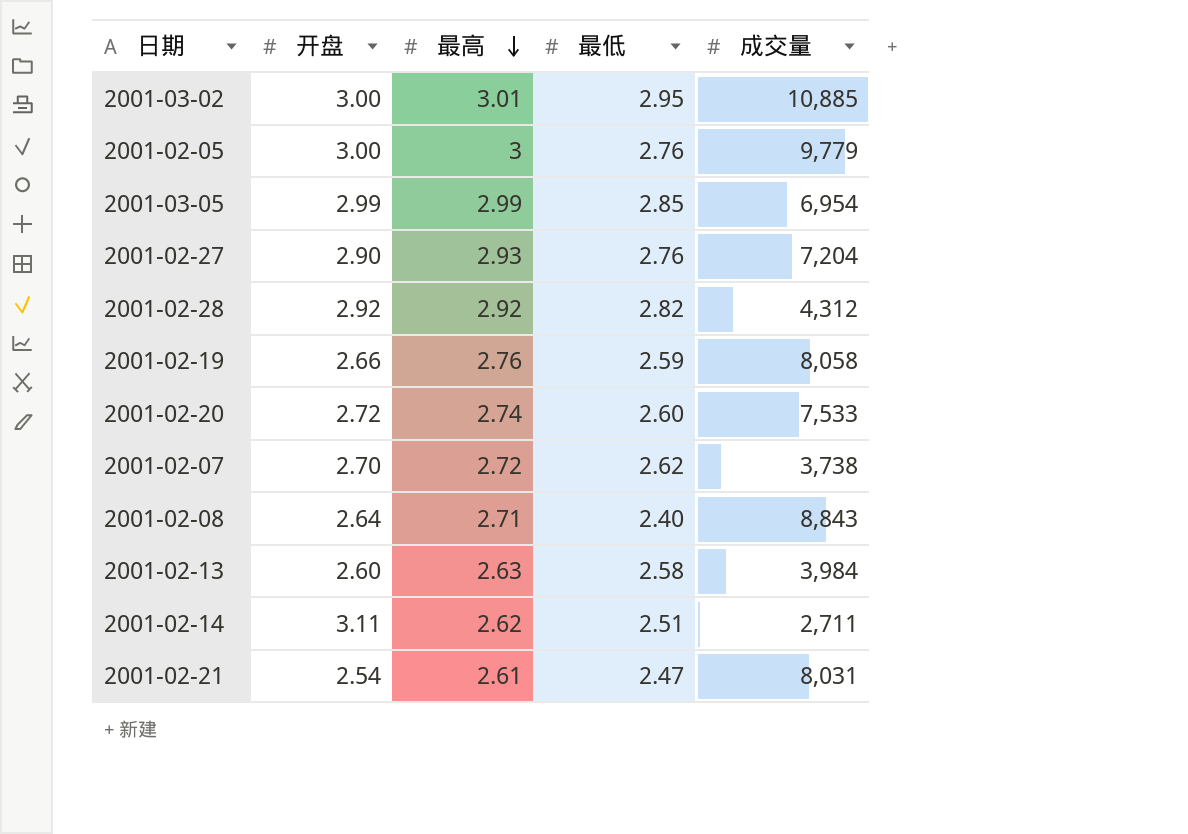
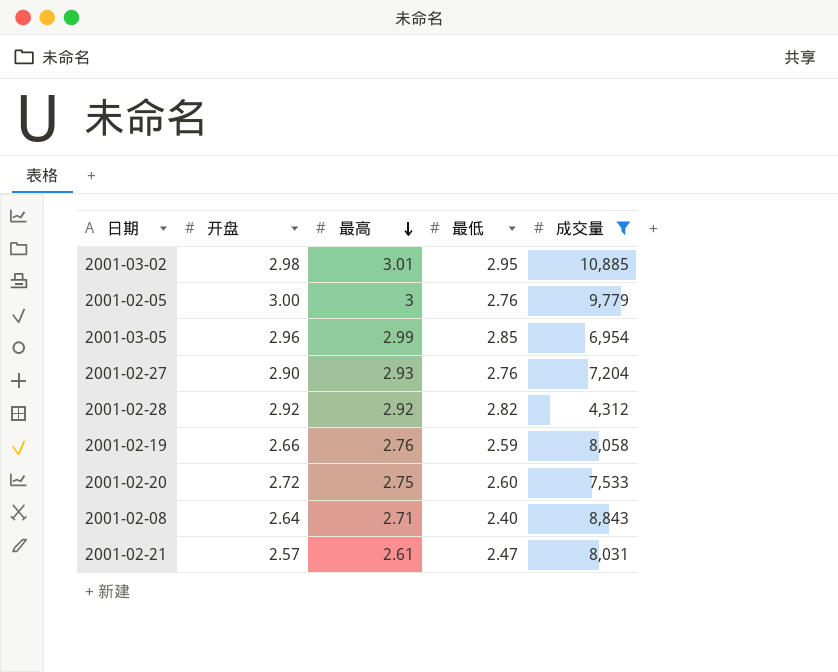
filter: none -> 成交量 >= 4,312
2001-03-02 | 开盘: 3.00 -> 2.98
2001-03-05 | 开盘: 2.99 -> 2.96
2001-02-20 | 最高: 2.74 -> 2.75
2001-02-21 | 开盘: 2.54 -> 2.57

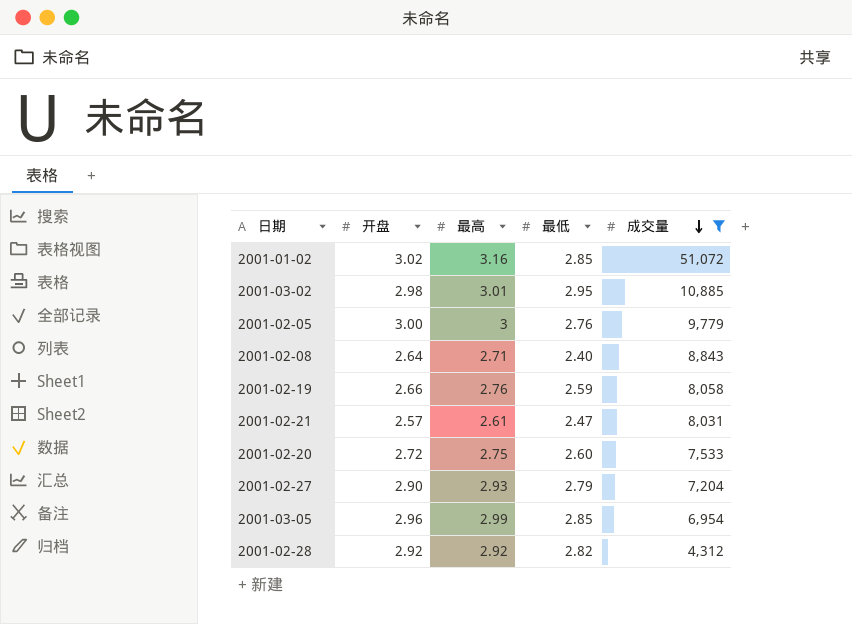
row order: 最高 descending -> 成交量 descending
row 2001-01-02: none -> 3.02 | 3.16 | 2.85 | 51,072
2001-02-27 | 最低: 2.76 -> 2.79

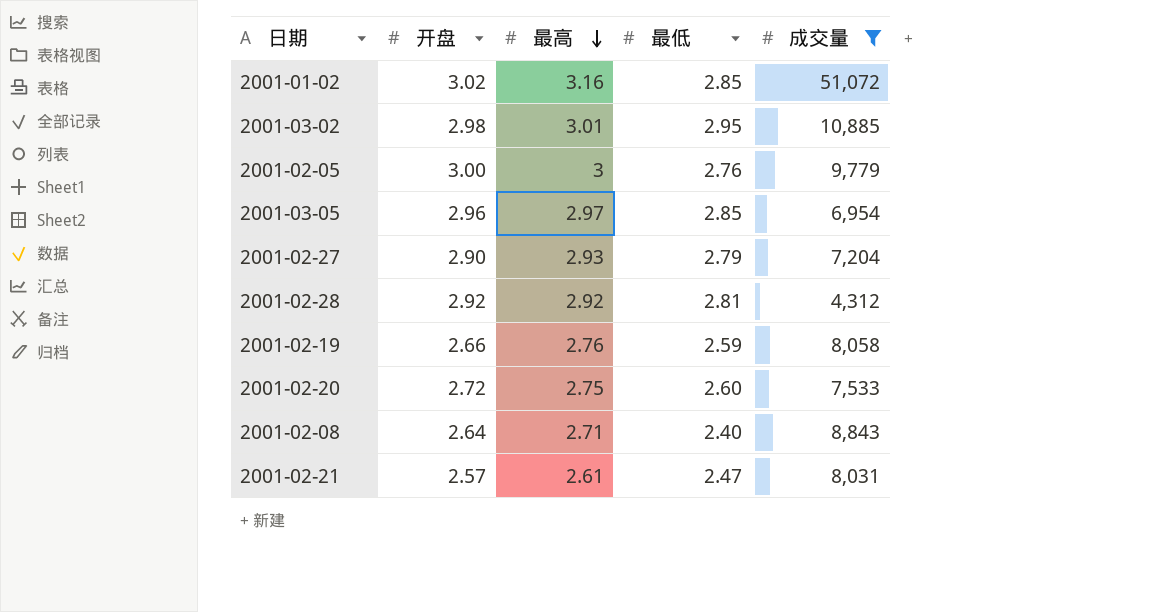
row order: 成交量 descending -> 最高 descending
2001-03-05 | 最高: 2.99 -> 2.97
2001-02-28 | 最低: 2.82 -> 2.81

